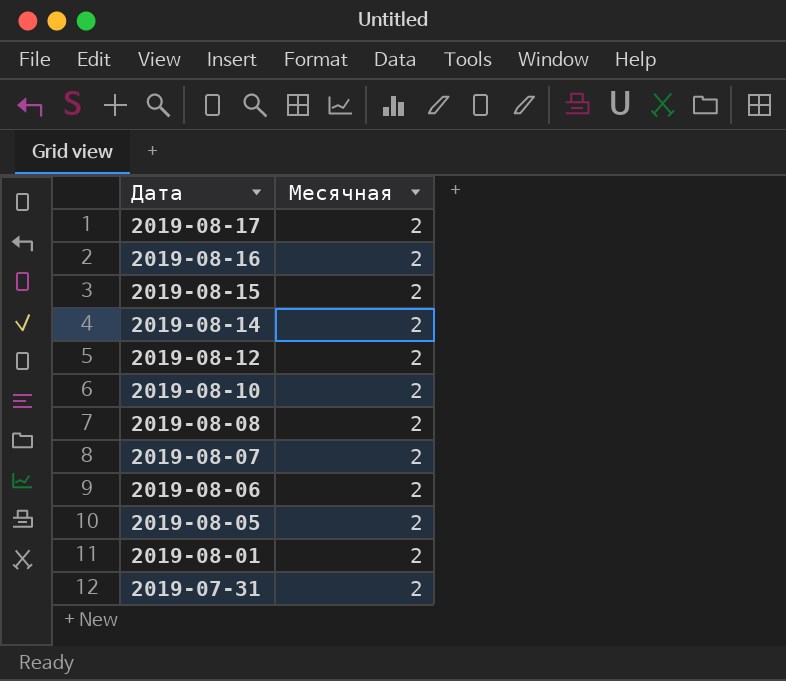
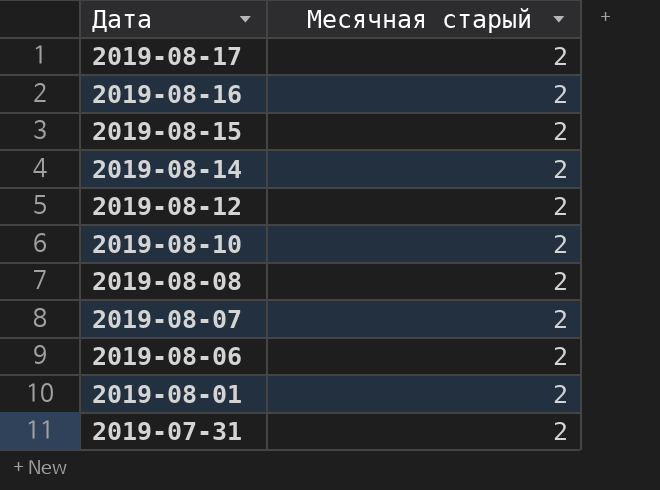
column name: Месячная -> Месячная старый
row 2019-08-05: 2 -> none

